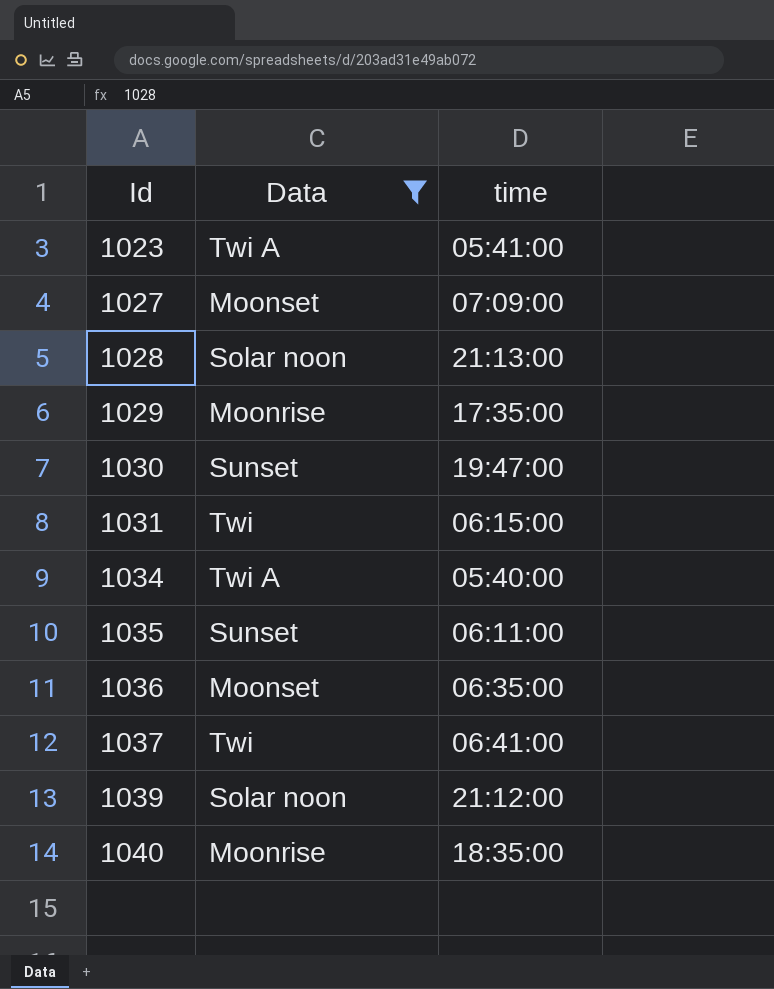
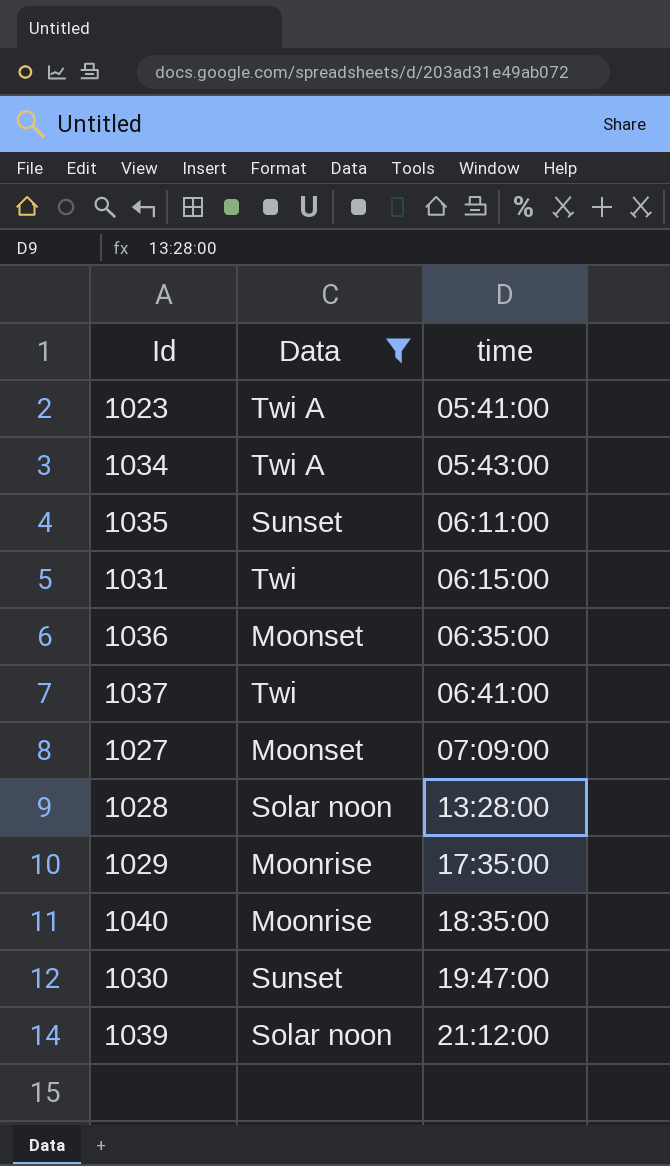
row order: Id ascending -> time ascending
1034 | time: 05:40:00 -> 05:43:00
1028 | time: 21:13:00 -> 13:28:00

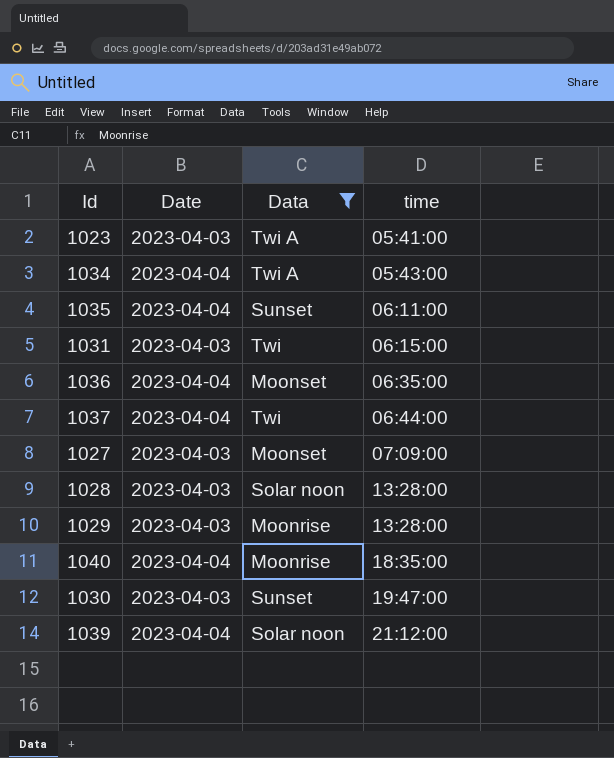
column Date | position: none -> 2
1037 | time: 06:41:00 -> 06:44:00
1029 | time: 17:35:00 -> 13:28:00

